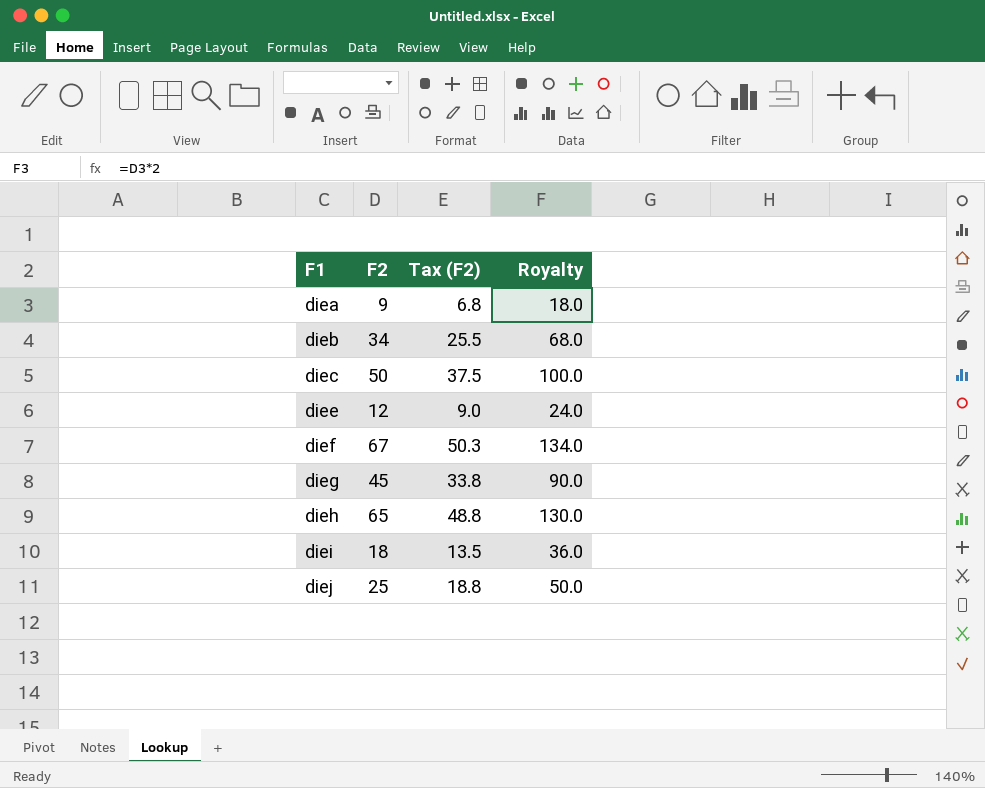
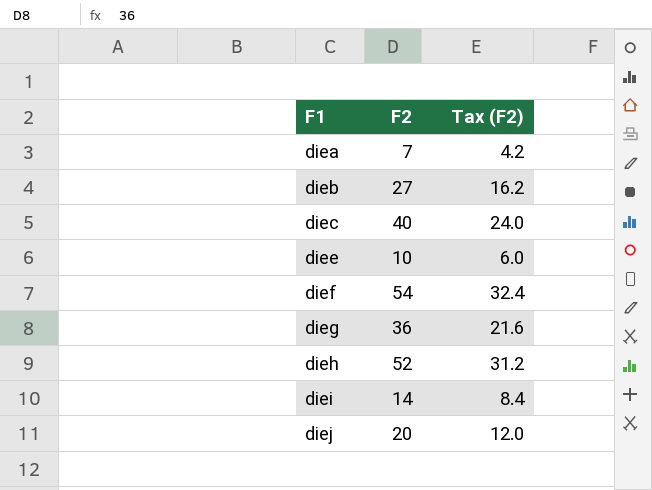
column Royalty | formula: [F2] * 2 -> none
column Tax (F2) | formula: [F2] * 0.75 -> [F2] * 0.6
diea | F2: 9 -> 7
dieb | F2: 34 -> 27
diec | F2: 50 -> 40
diee | F2: 12 -> 10
dief | F2: 67 -> 54
dieg | F2: 45 -> 36
dieh | F2: 65 -> 52
diei | F2: 18 -> 14
diej | F2: 25 -> 20

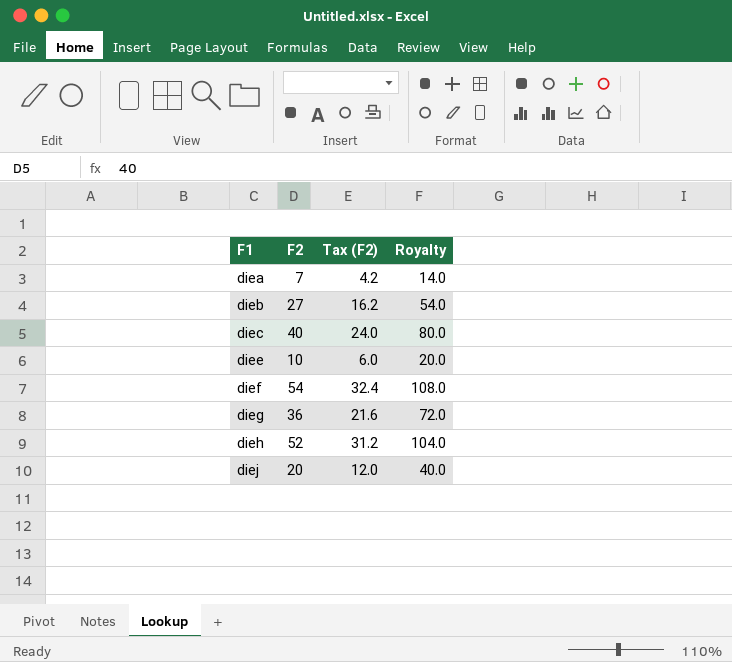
column Royalty | formula: none -> [F2] * 2
row diei: 14 | 8.4 -> none

